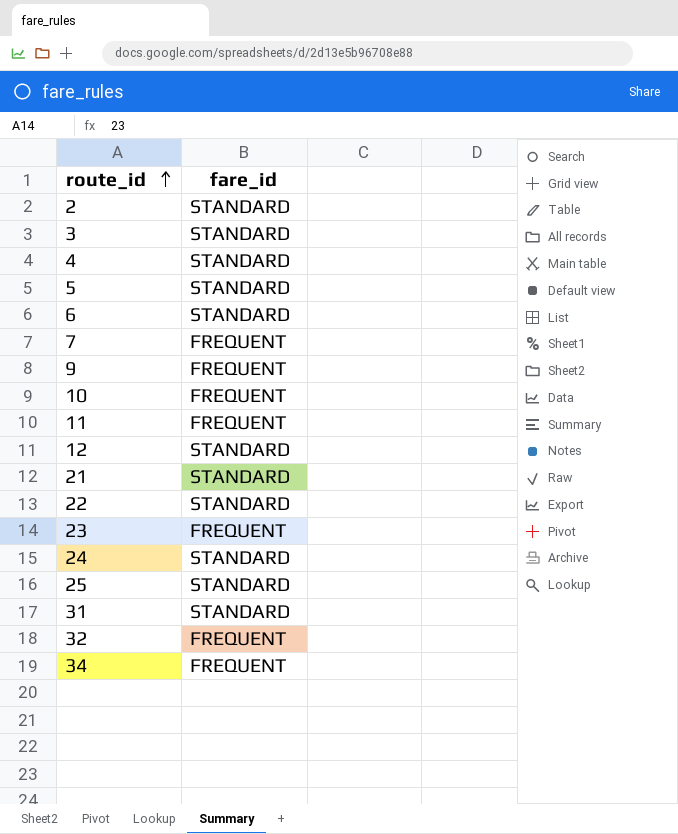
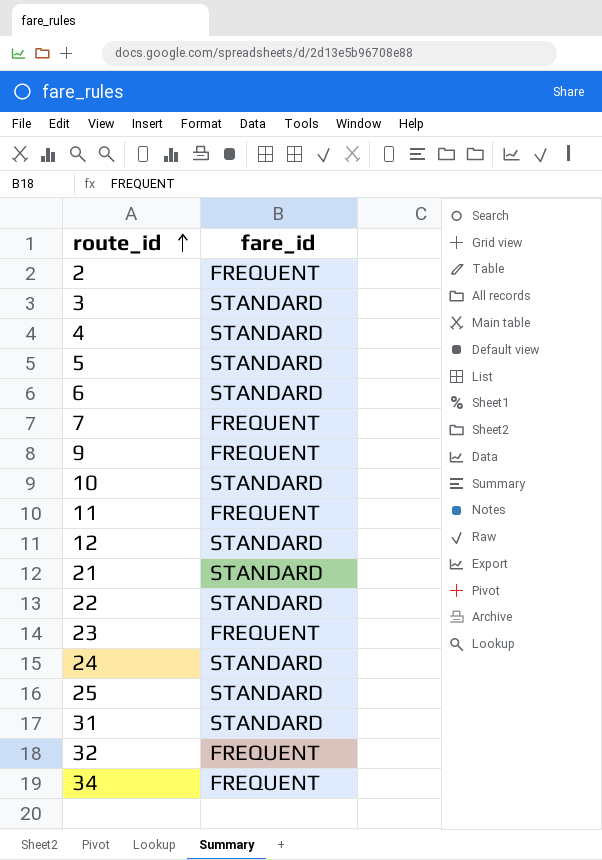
2 | fare_id: STANDARD -> FREQUENT
10 | fare_id: FREQUENT -> STANDARD

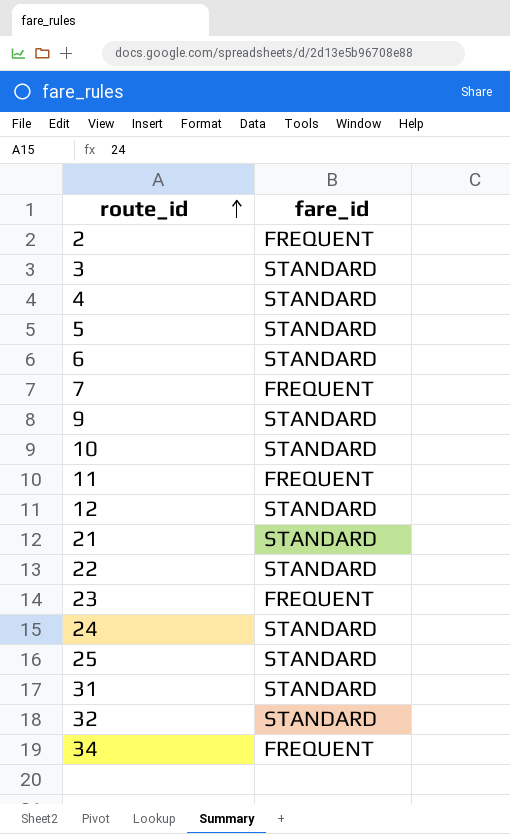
9 | fare_id: FREQUENT -> STANDARD
32 | fare_id: FREQUENT -> STANDARD

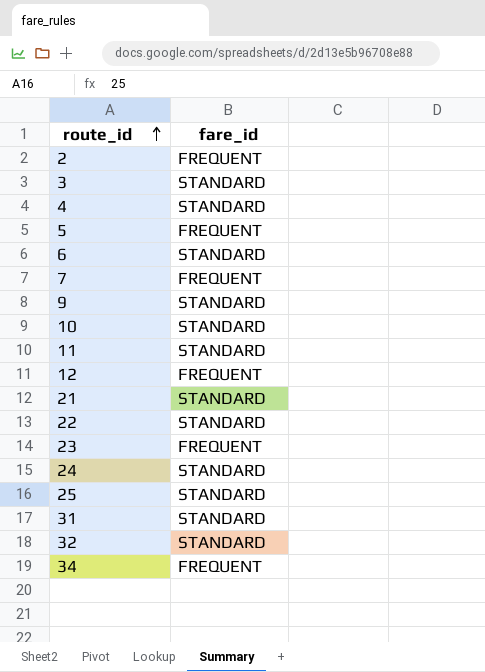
5 | fare_id: STANDARD -> FREQUENT
11 | fare_id: FREQUENT -> STANDARD
12 | fare_id: STANDARD -> FREQUENT

